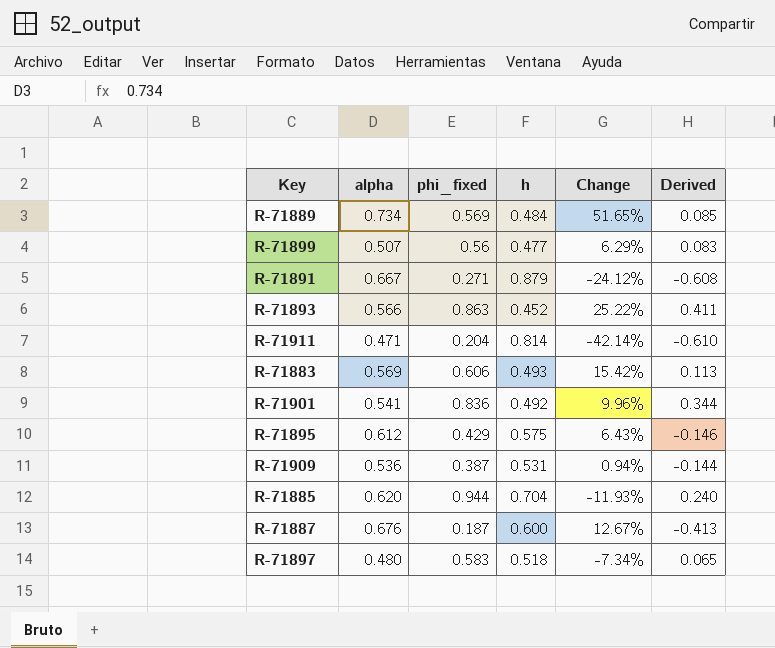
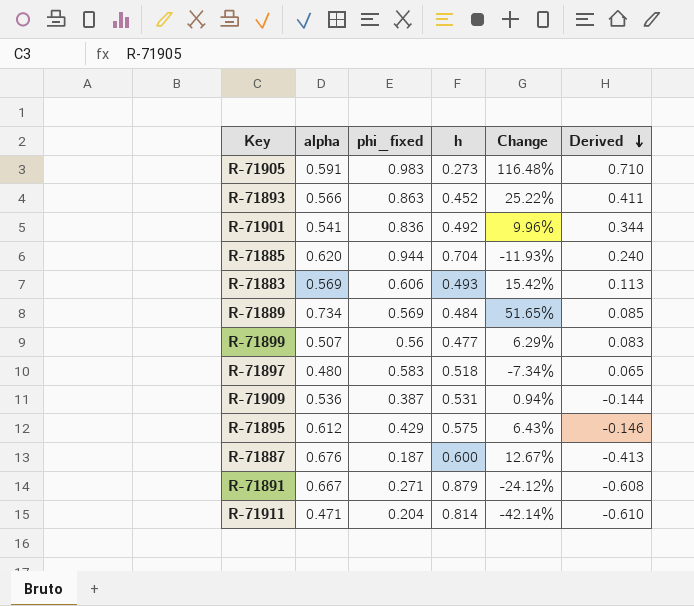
row order: none -> Derived descending
row R-71905: none -> 0.591 | 0.983 | 0.273 | 116.48% | 0.710

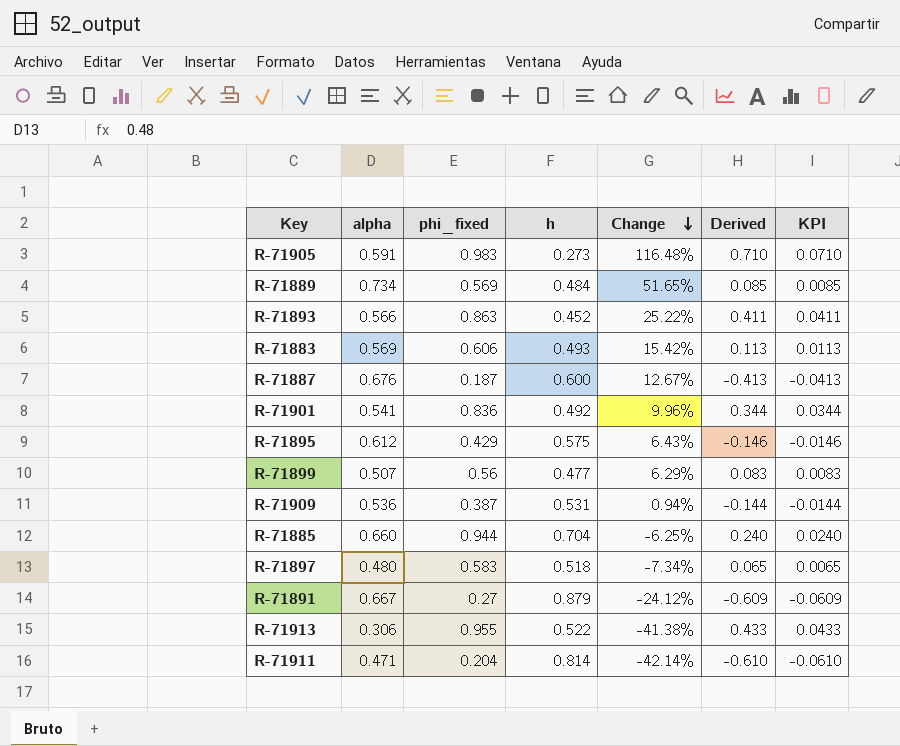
row order: Derived descending -> Change descending
column KPI | formula: none -> [Derived] * 0.1
R-71885 | alpha: 0.620 -> 0.660
R-71885 | Change: -11.93% -> -6.25%
R-71891 | phi_fixed: 0.271 -> 0.27
R-71891 | Derived: -0.608 -> -0.609
row R-71913: none -> 0.306 | 0.955 | 0.522 | -41.38% | 0.433 | 0.0433

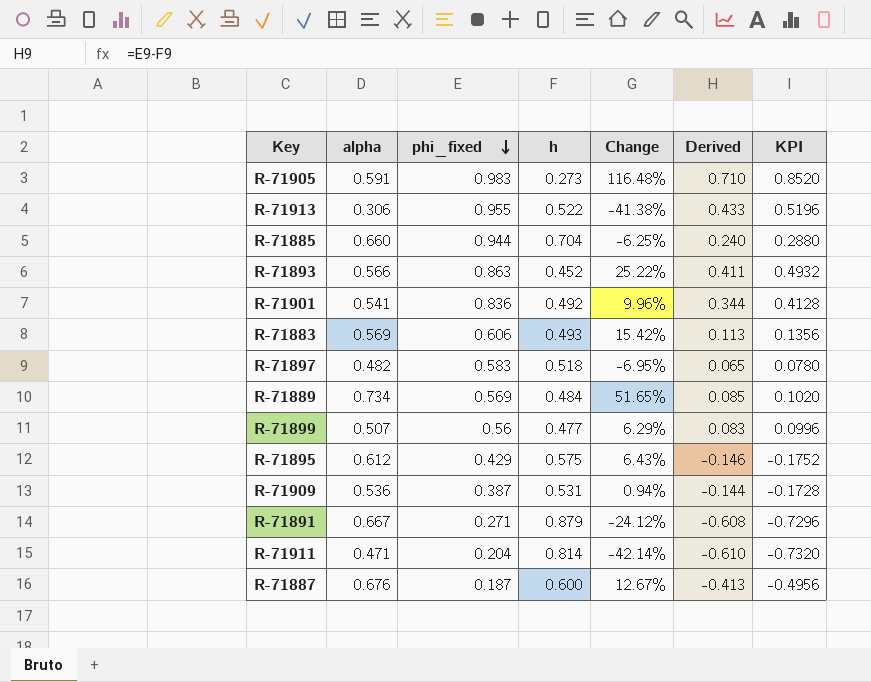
row order: Change descending -> phi_fixed descending
column KPI | formula: [Derived] * 0.1 -> [Derived] * 1.2
R-71897 | alpha: 0.480 -> 0.482
R-71897 | Change: -7.34% -> -6.95%
R-71891 | phi_fixed: 0.27 -> 0.271
R-71891 | Derived: -0.609 -> -0.608

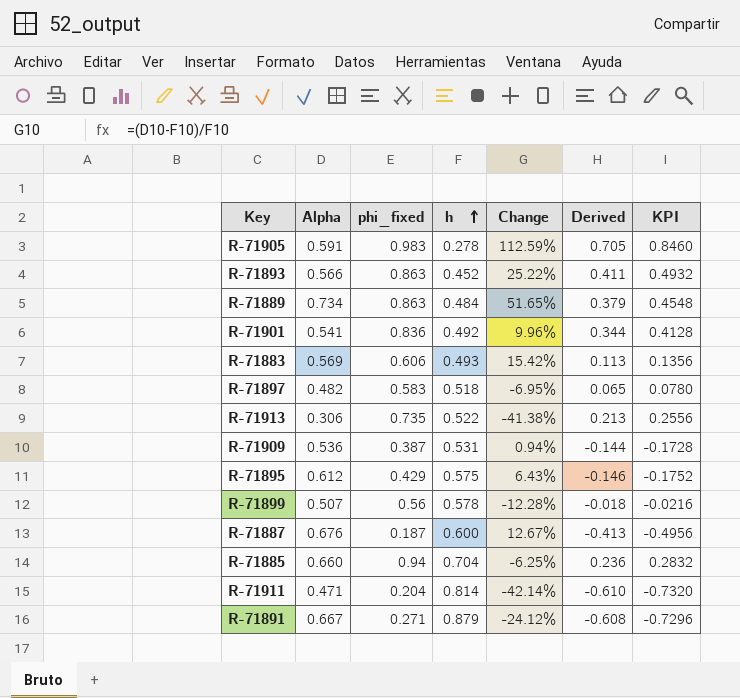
row order: phi_fixed descending -> h ascending
column name: alpha -> Alpha
R-71905 | h: 0.273 -> 0.278
R-71905 | Change: 116.48% -> 112.59%
R-71905 | Derived: 0.710 -> 0.705
R-71905 | KPI: 0.8520 -> 0.8460
R-71889 | phi_fixed: 0.569 -> 0.863
R-71889 | Derived: 0.085 -> 0.379
R-71889 | KPI: 0.1020 -> 0.4548
R-71913 | phi_fixed: 0.955 -> 0.735
R-71913 | Derived: 0.433 -> 0.213
R-71913 | KPI: 0.5196 -> 0.2556
R-71899 | h: 0.477 -> 0.578
R-71899 | Change: 6.29% -> -12.28%
R-71899 | Derived: 0.083 -> -0.018
R-71899 | KPI: 0.0996 -> -0.0216
R-71885 | phi_fixed: 0.944 -> 0.94
R-71885 | Derived: 0.240 -> 0.236
R-71885 | KPI: 0.2880 -> 0.2832

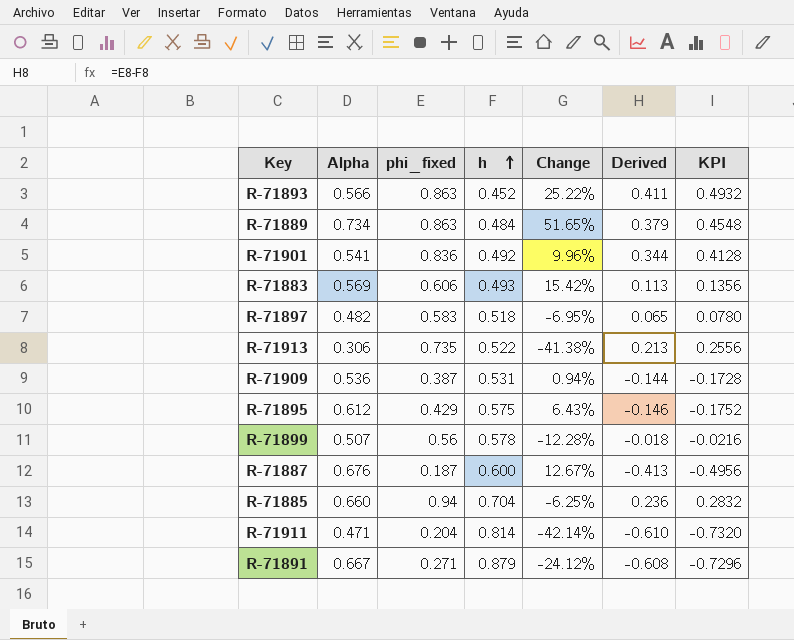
row R-71905: 0.591 | 0.983 | 0.278 | 112.59% | 0.705 | 0.8460 -> none

